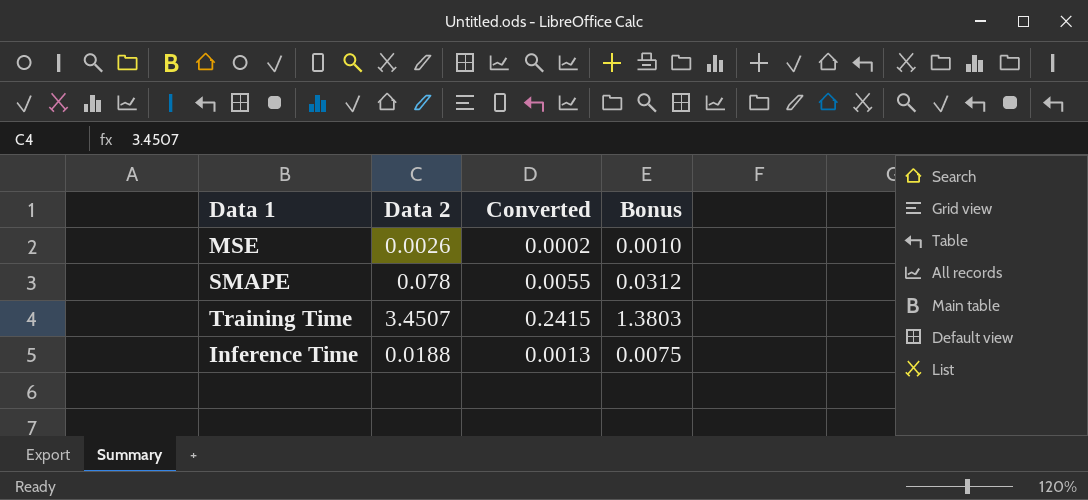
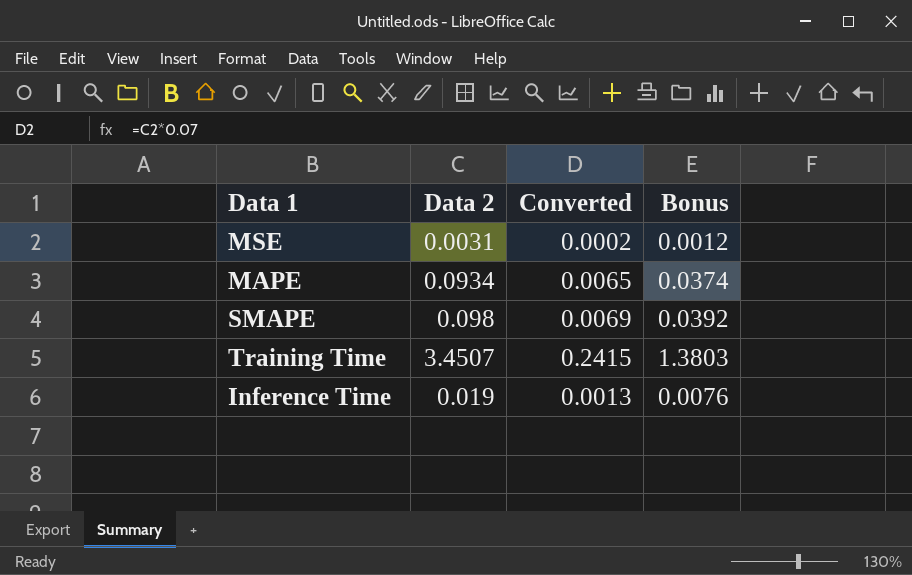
MSE | Data 2: 0.0026 -> 0.0031
MSE | Bonus: 0.0010 -> 0.0012
row MAPE: none -> 0.0934 | 0.0065 | 0.0374
SMAPE | Data 2: 0.078 -> 0.098
SMAPE | Converted: 0.0055 -> 0.0069
SMAPE | Bonus: 0.0312 -> 0.0392
Inference Time | Data 2: 0.0188 -> 0.019
Inference Time | Bonus: 0.0075 -> 0.0076

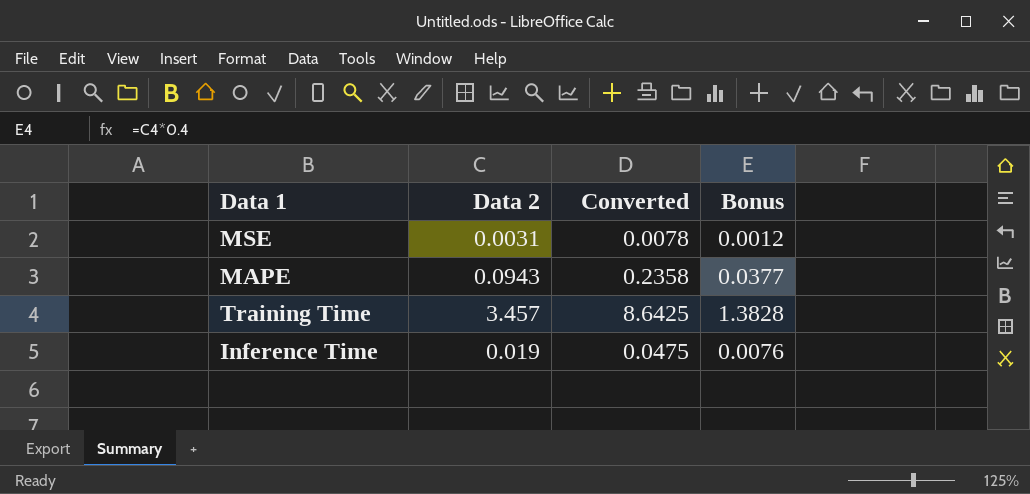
column Converted | formula: [Data 2] * 0.07 -> [Data 2] * 2.5
row SMAPE: 0.098 | 0.0069 | 0.0392 -> none
MAPE | Data 2: 0.0934 -> 0.0943
MAPE | Bonus: 0.0374 -> 0.0377
Training Time | Data 2: 3.4507 -> 3.457
Training Time | Bonus: 1.3803 -> 1.3828

